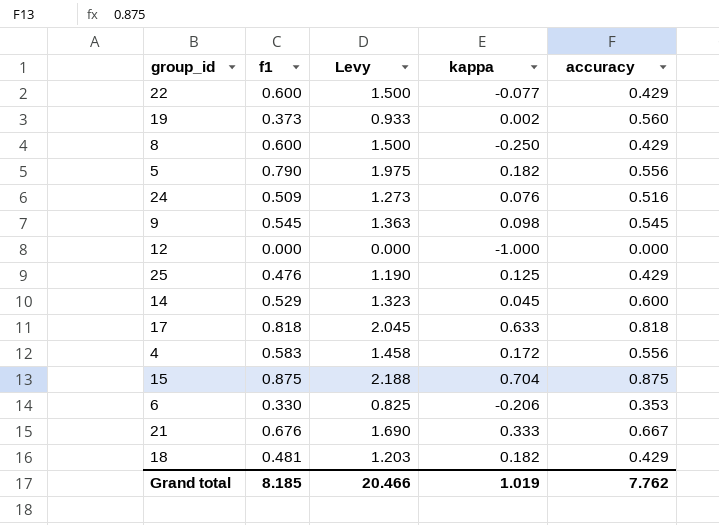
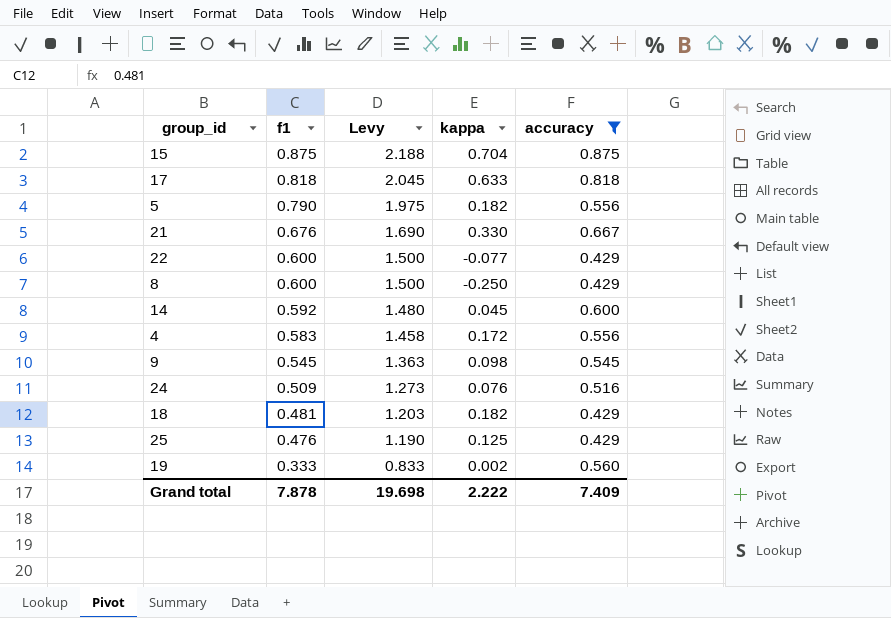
filter: none -> accuracy >= 0.429
row order: none -> f1 descending
21 | kappa: 0.333 -> 0.330
14 | f1: 0.529 -> 0.592
14 | Levy: 1.323 -> 1.480
19 | f1: 0.373 -> 0.333
19 | Levy: 0.933 -> 0.833
Grand total | f1: 8.185 -> 7.878
Grand total | Levy: 20.466 -> 19.698
Grand total | kappa: 1.019 -> 2.222
Grand total | accuracy: 7.762 -> 7.409

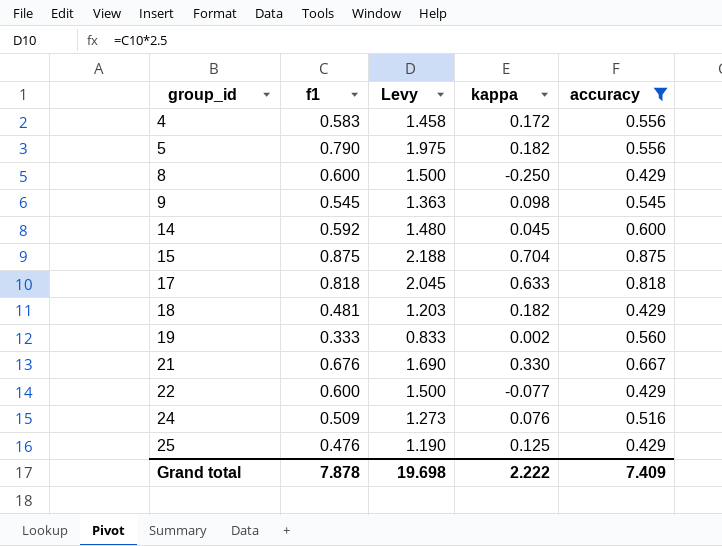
row order: f1 descending -> group_id ascending

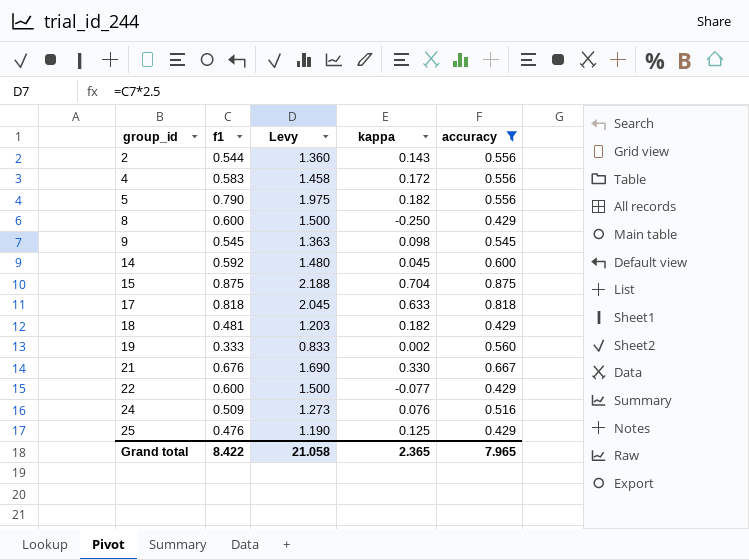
row 2: none -> 0.544 | 1.360 | 0.143 | 0.556
Grand total | f1: 7.878 -> 8.422
Grand total | Levy: 19.698 -> 21.058
Grand total | kappa: 2.222 -> 2.365
Grand total | accuracy: 7.409 -> 7.965

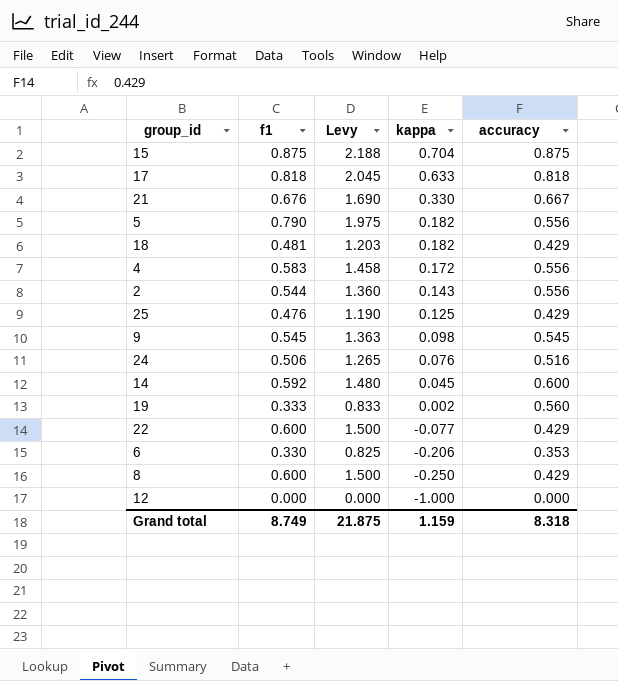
filter: accuracy >= 0.429 -> none
row order: group_id ascending -> kappa descending
24 | f1: 0.509 -> 0.506
24 | Levy: 1.273 -> 1.265
Grand total | f1: 8.422 -> 8.749
Grand total | Levy: 21.058 -> 21.875
Grand total | kappa: 2.365 -> 1.159
Grand total | accuracy: 7.965 -> 8.318

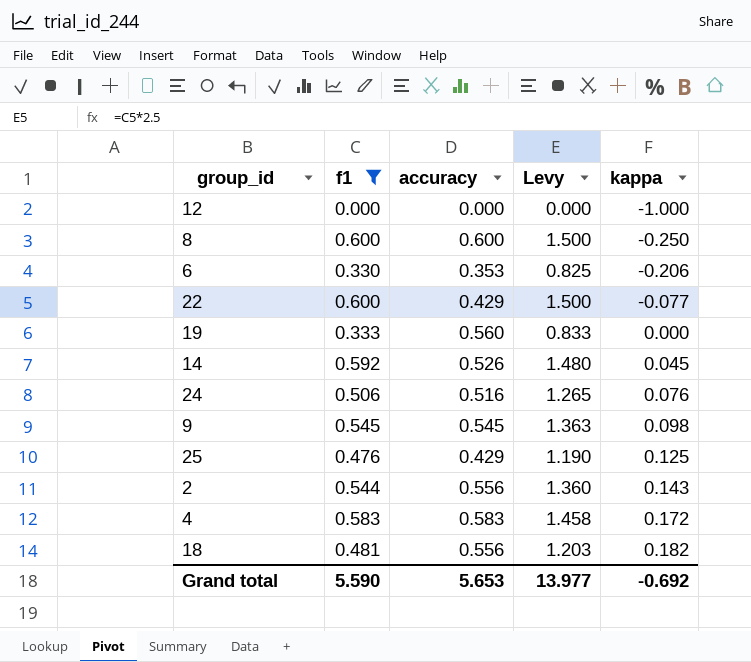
filter: none -> f1 <= 0.600
row order: kappa descending -> kappa ascending
column accuracy | position: 5 -> 3
8 | accuracy: 0.429 -> 0.600
19 | kappa: 0.002 -> 0.000
14 | accuracy: 0.600 -> 0.526
4 | accuracy: 0.556 -> 0.583
18 | accuracy: 0.429 -> 0.556
Grand total | f1: 8.749 -> 5.590
Grand total | accuracy: 8.318 -> 5.653
Grand total | Levy: 21.875 -> 13.977
Grand total | kappa: 1.159 -> -0.692

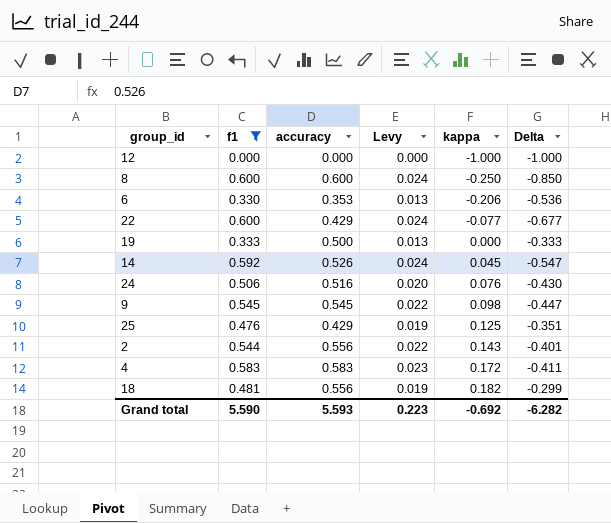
column Levy | formula: [f1] * 2.5 -> [f1] * 0.04
column Delta | formula: none -> [kappa] - [f1]
19 | accuracy: 0.560 -> 0.500
Grand total | accuracy: 5.653 -> 5.593
Grand total | Levy: 13.977 -> 0.223

